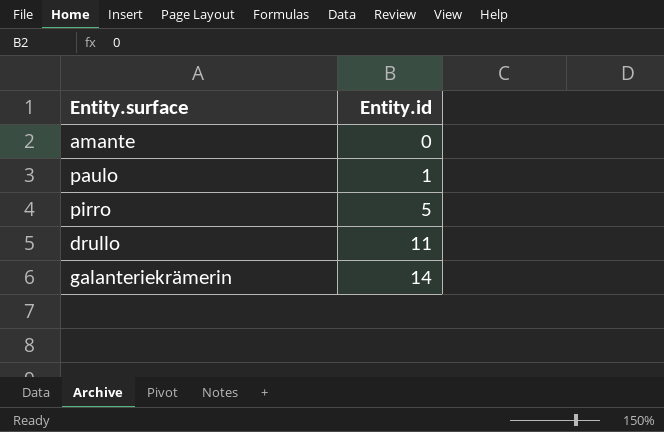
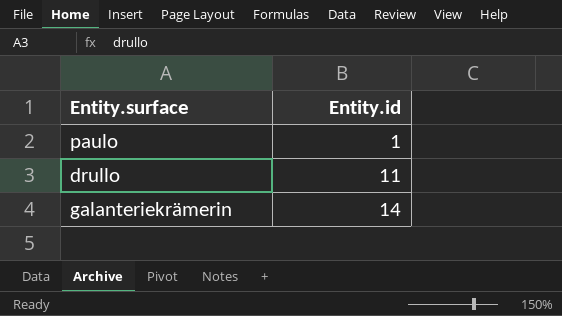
row amante: 0 -> none
row pirro: 5 -> none

